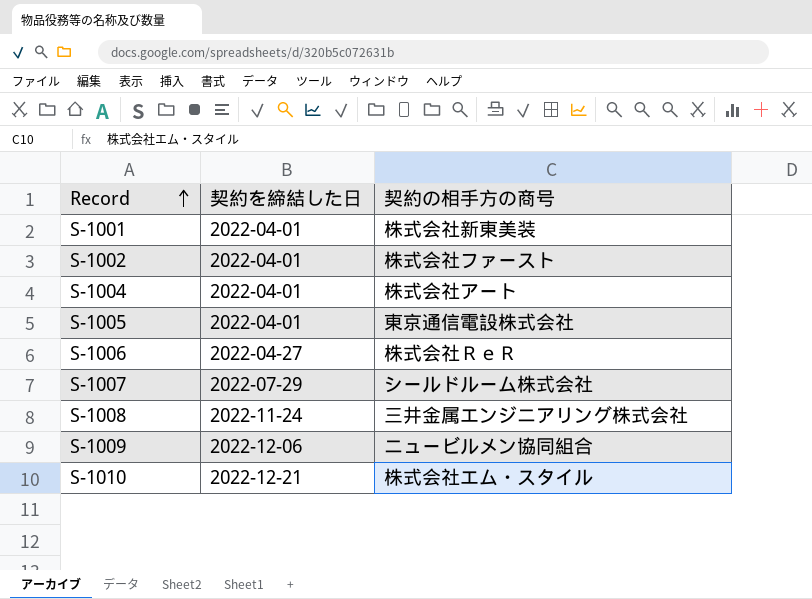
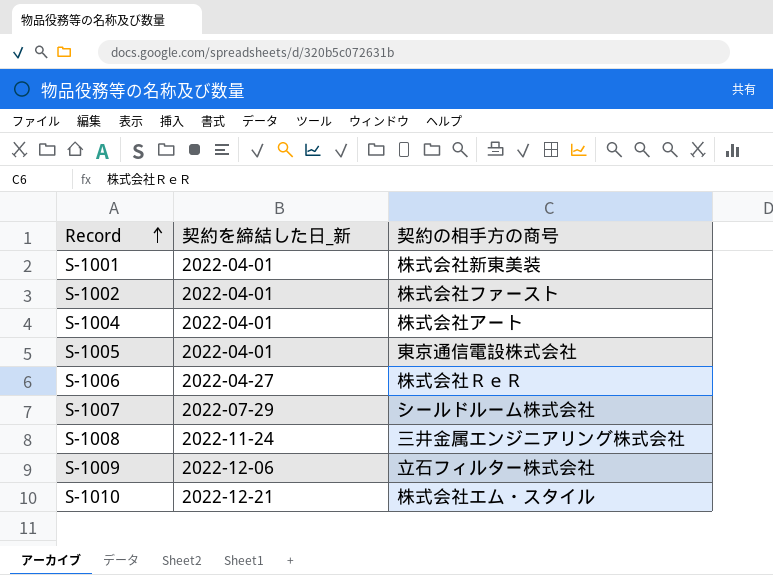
column name: 契約を締結した日 -> 契約を締結した日_新
S-1009 | 契約の相手方の商号: ニュービルメン協同組合 -> 立石フィルター株式会社

